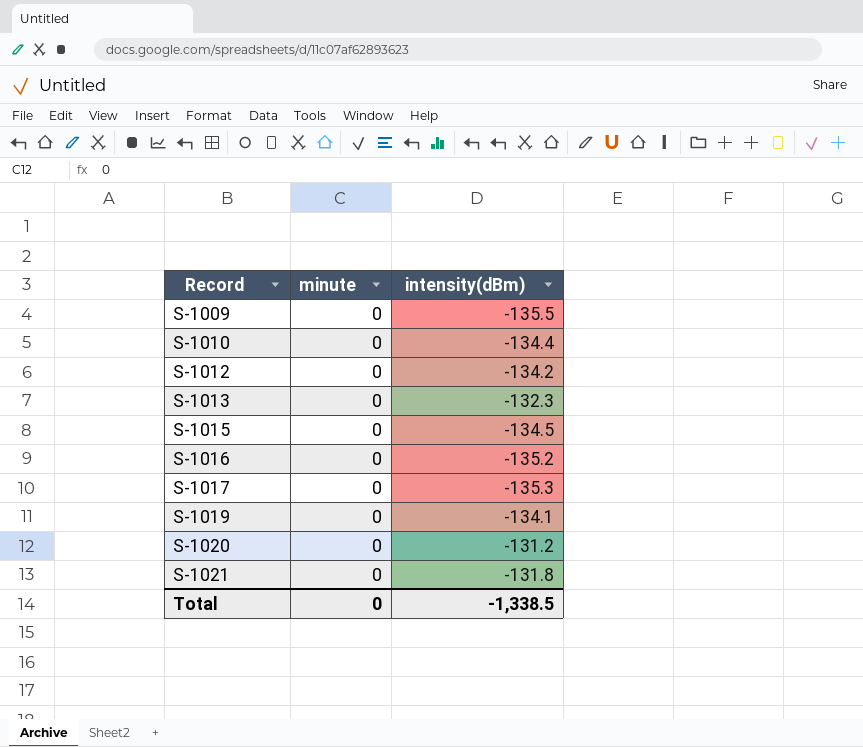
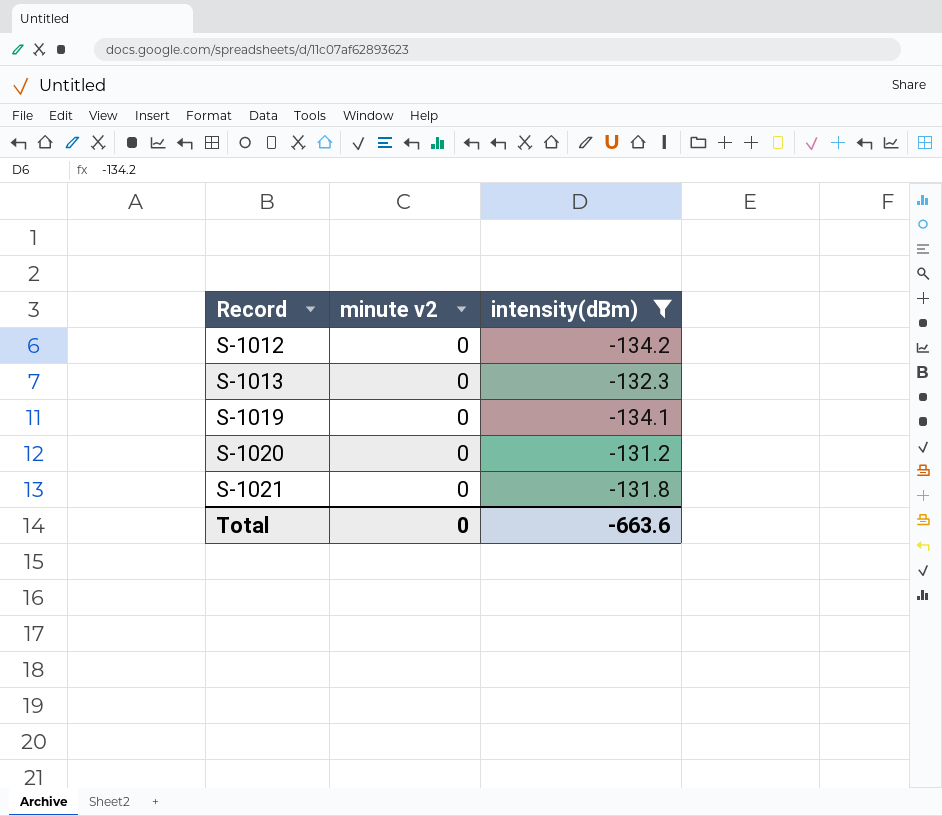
filter: none -> intensity(dBm) >= -134.2
column name: minute -> minute v2
Total | intensity(dBm): -1,338.5 -> -663.6

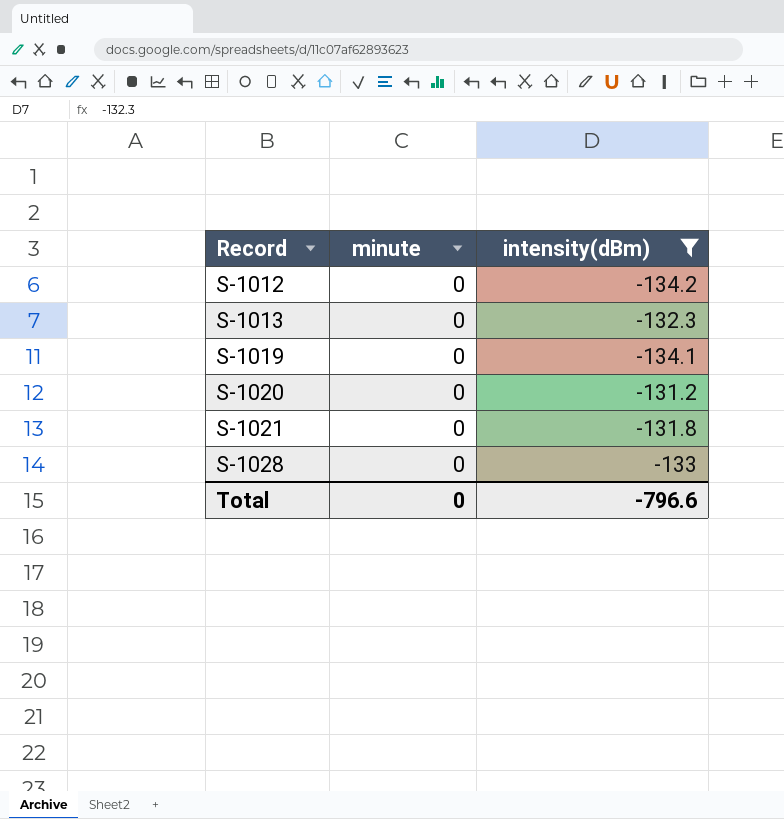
column name: minute v2 -> minute
row S-1028: none -> 0 | -133
Total | intensity(dBm): -663.6 -> -796.6

